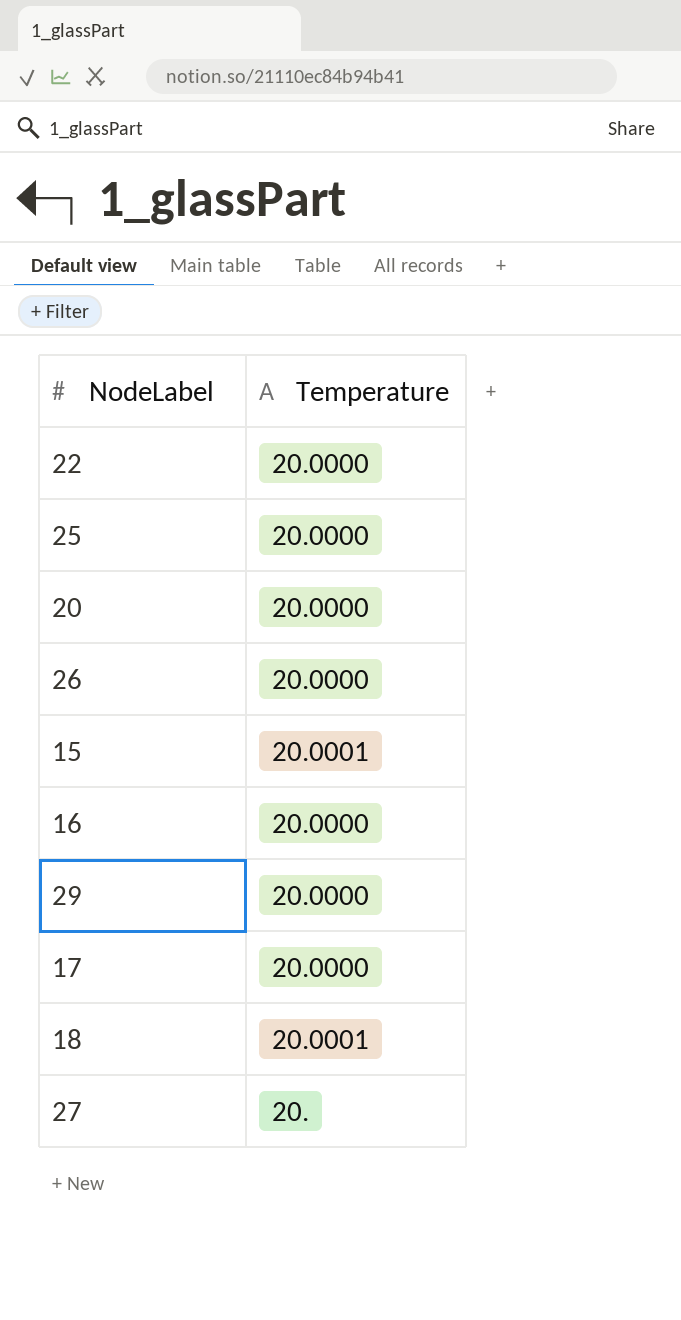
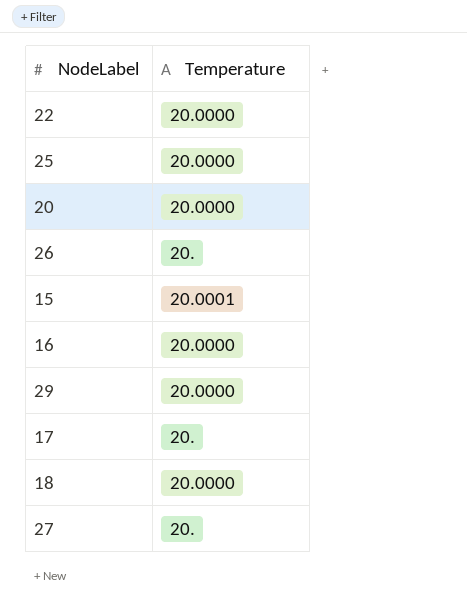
26 | Temperature: 20.0000 -> 20.
17 | Temperature: 20.0000 -> 20.
18 | Temperature: 20.0001 -> 20.0000

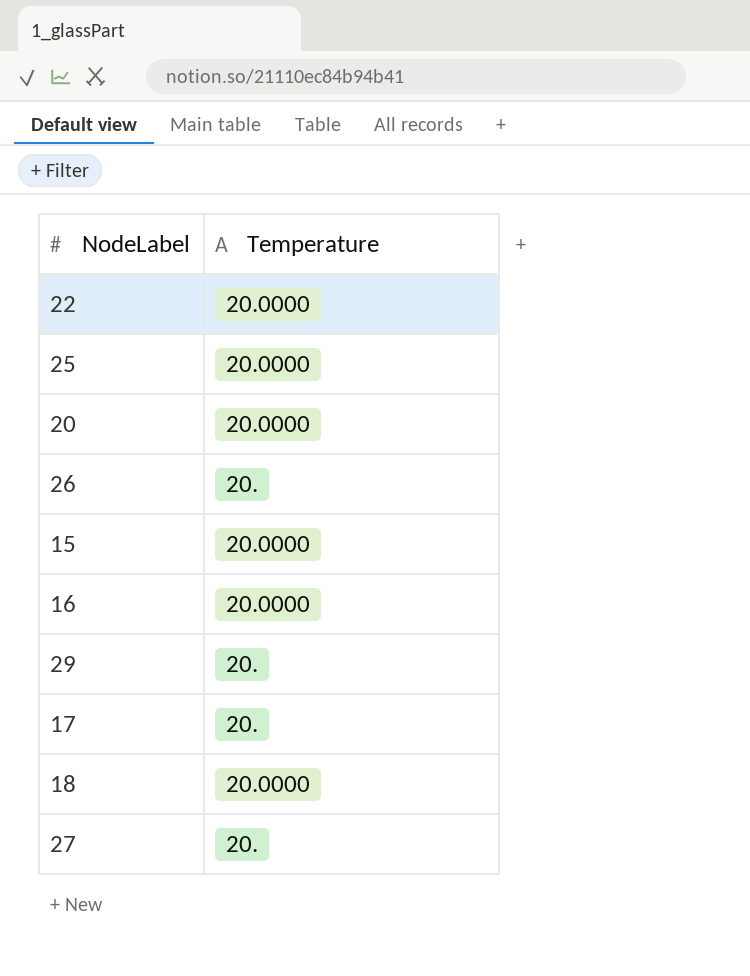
15 | Temperature: 20.0001 -> 20.0000
29 | Temperature: 20.0000 -> 20.

